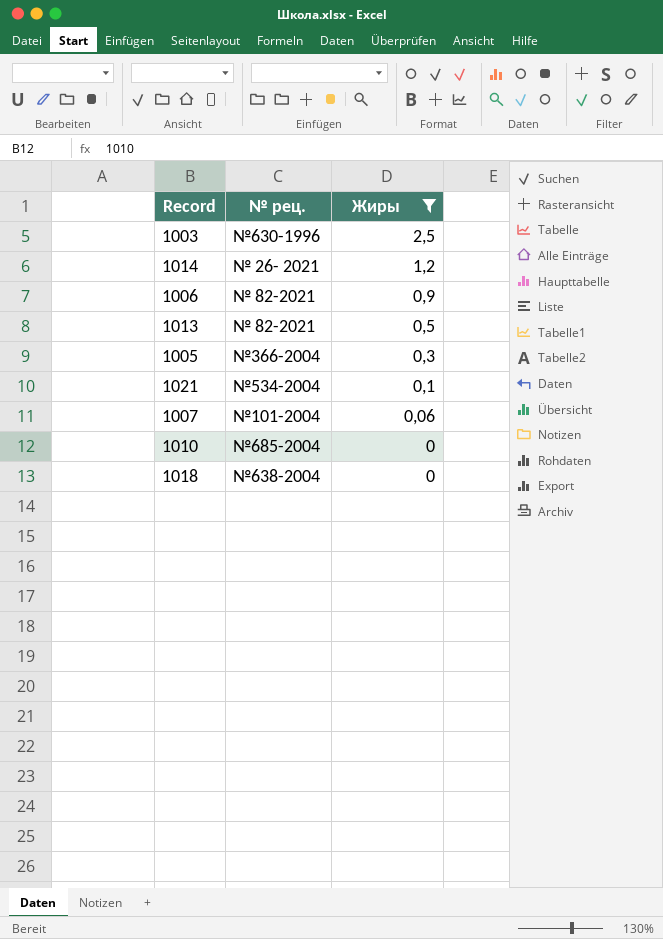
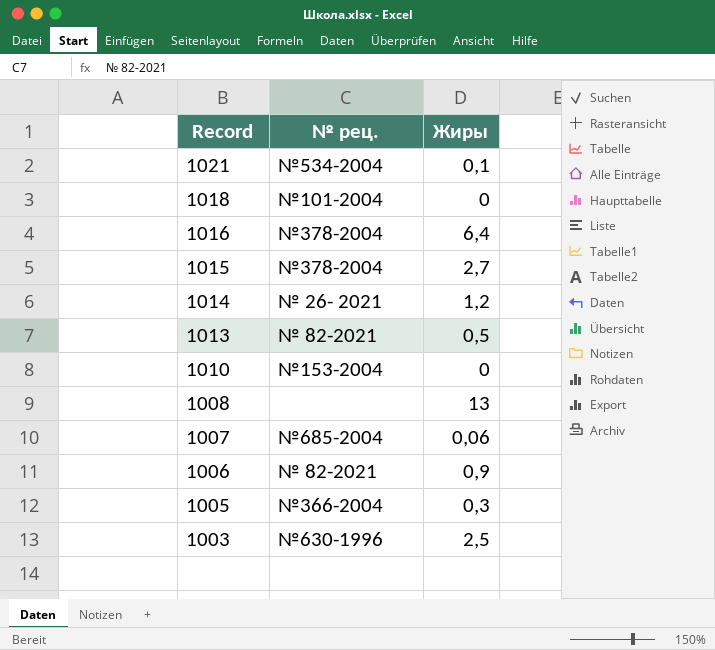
filter: Жиры <= 2,5 -> none
row order: Жиры descending -> Record descending
1018 | № рец.: №638-2004 -> №101-2004
1010 | № рец.: №685-2004 -> №153-2004
1007 | № рец.: №101-2004 -> №685-2004

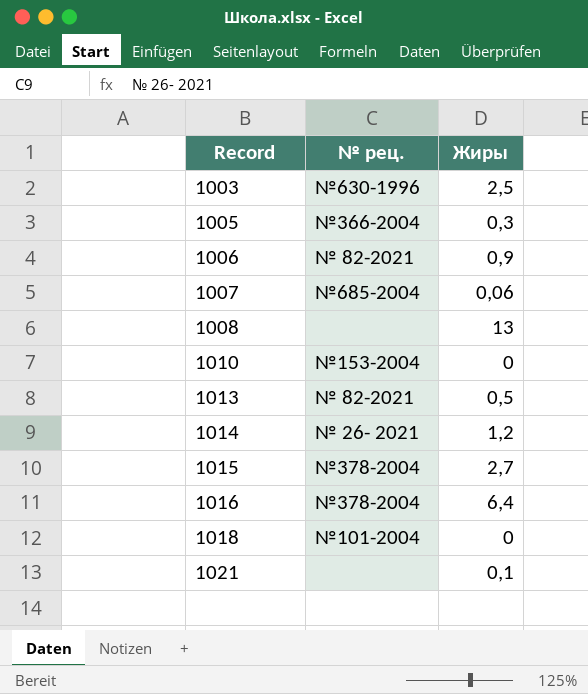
row order: Record descending -> Record ascending
1021 | № рец.: №534-2004 -> none

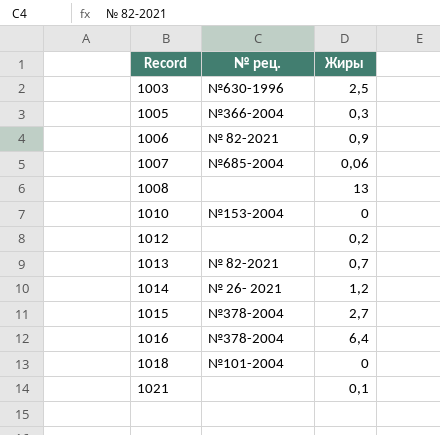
row 1012: none -> none | 0,2
1013 | Жиры: 0,5 -> 0,7

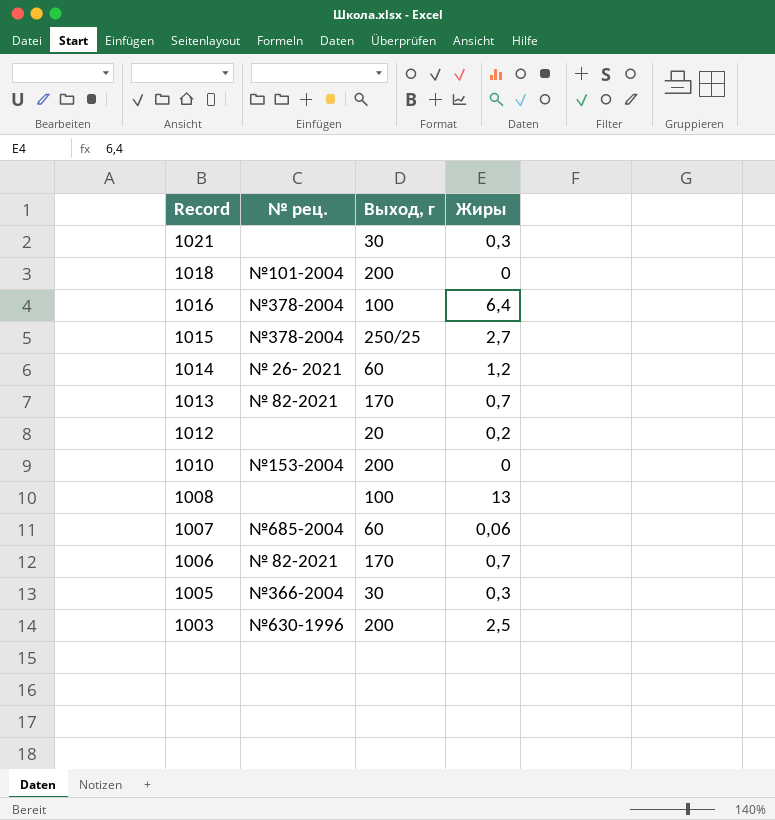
row order: Record ascending -> Record descending
column Выход, г | position: none -> 3
1021 | Жиры: 0,1 -> 0,3
1006 | Жиры: 0,9 -> 0,7

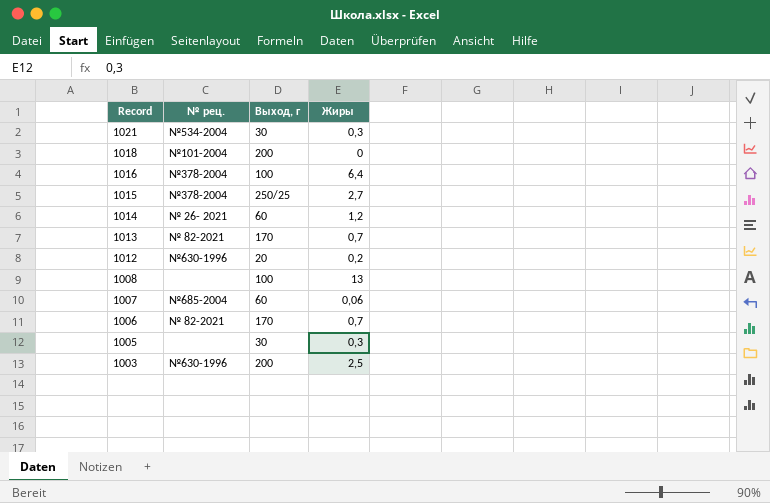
row 1010: №153-2004 | 200 | 0 -> none
1021 | № рец.: none -> №534-2004
1012 | № рец.: none -> №630-1996
1005 | № рец.: №366-2004 -> none

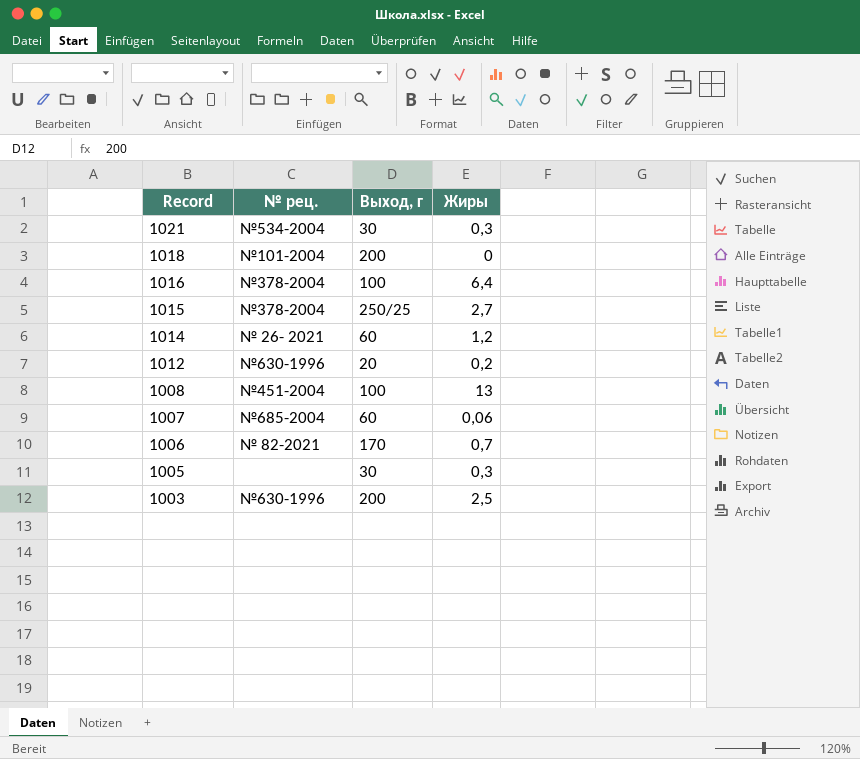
row 1013: № 82-2021 | 170 | 0,7 -> none
1008 | № рец.: none -> №451-2004

